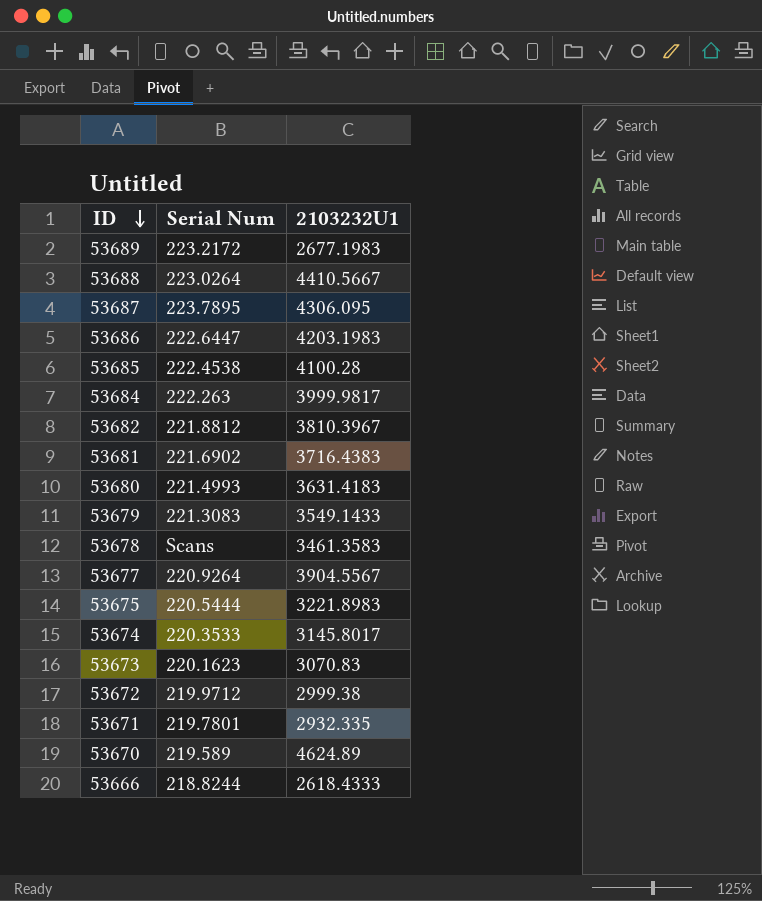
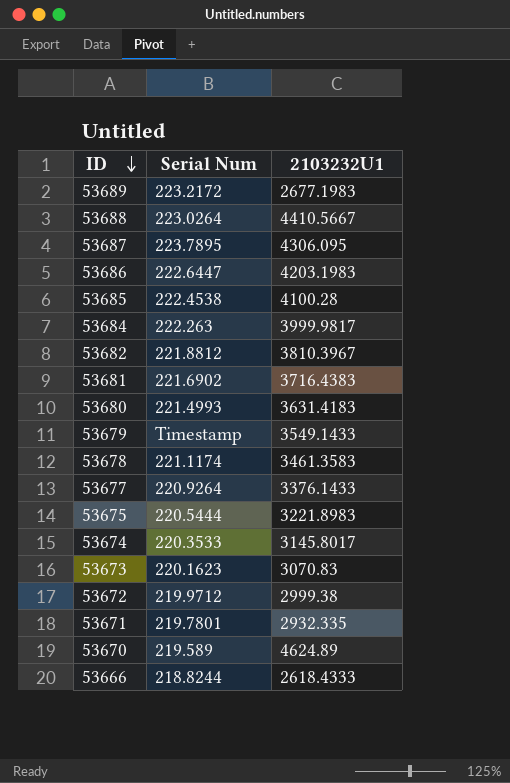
53679 | Serial Num: 221.3083 -> Timestamp
53678 | Serial Num: Scans -> 221.1174
53677 | 2103232U1: 3904.5567 -> 3376.1433

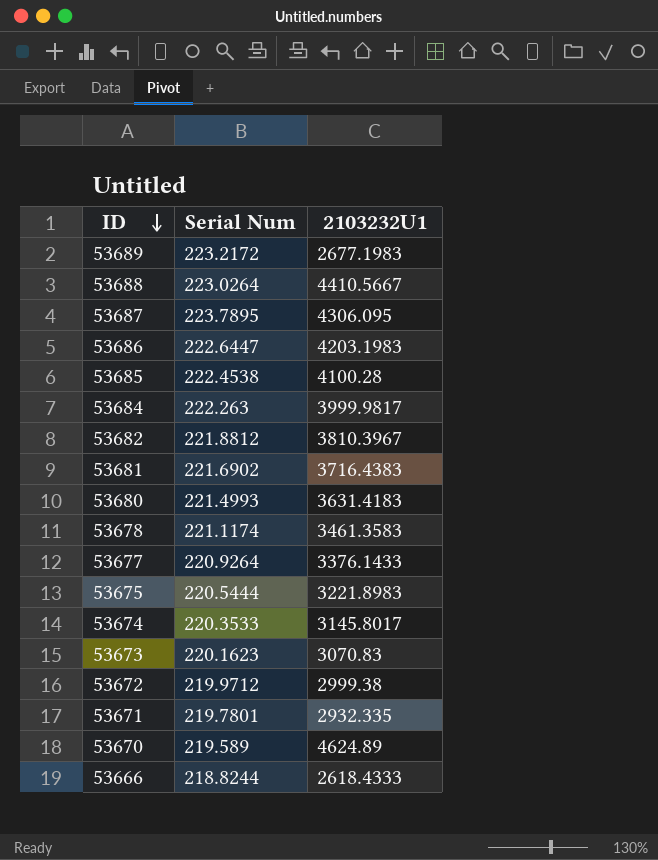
row 53679: Timestamp | 3549.1433 -> none

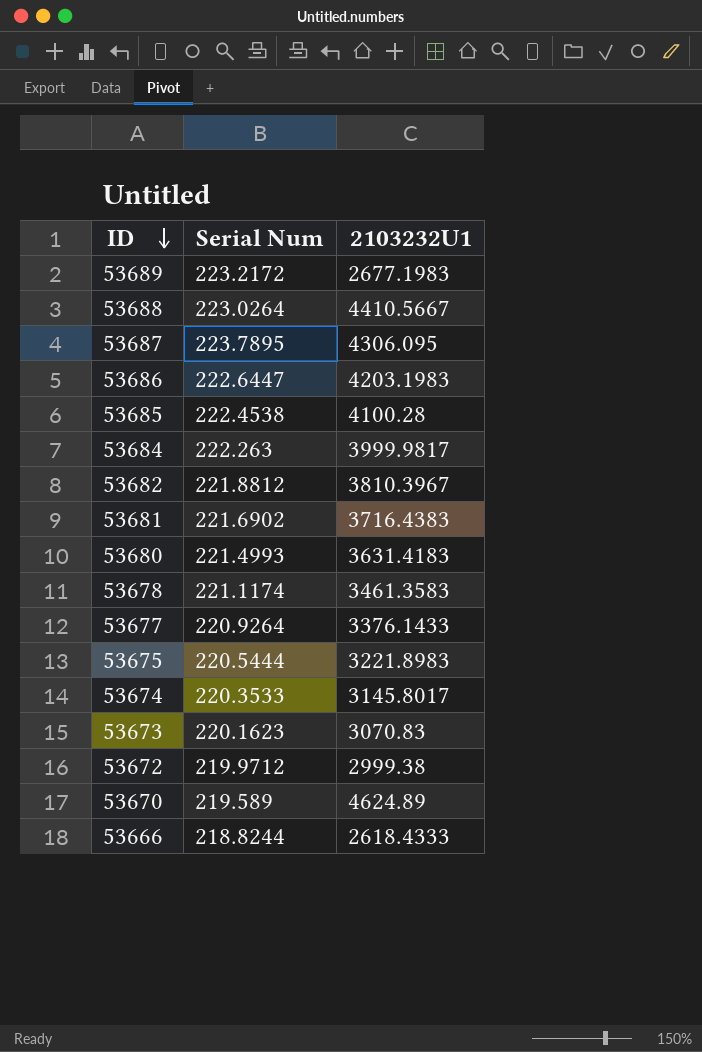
row 53671: 219.7801 | 2932.335 -> none

